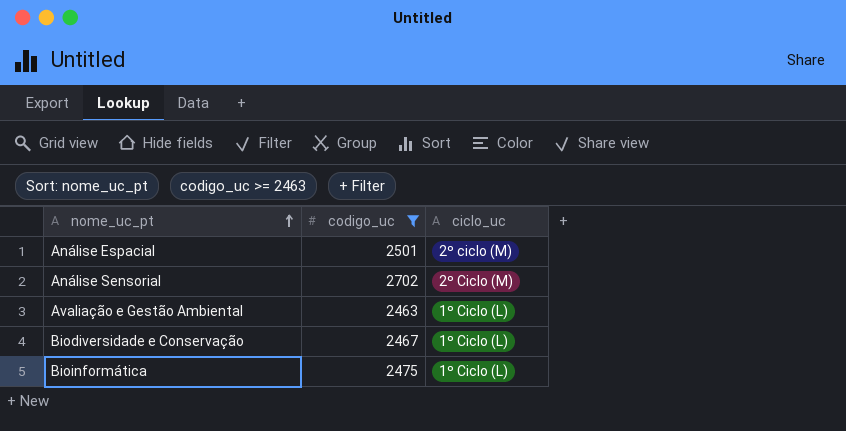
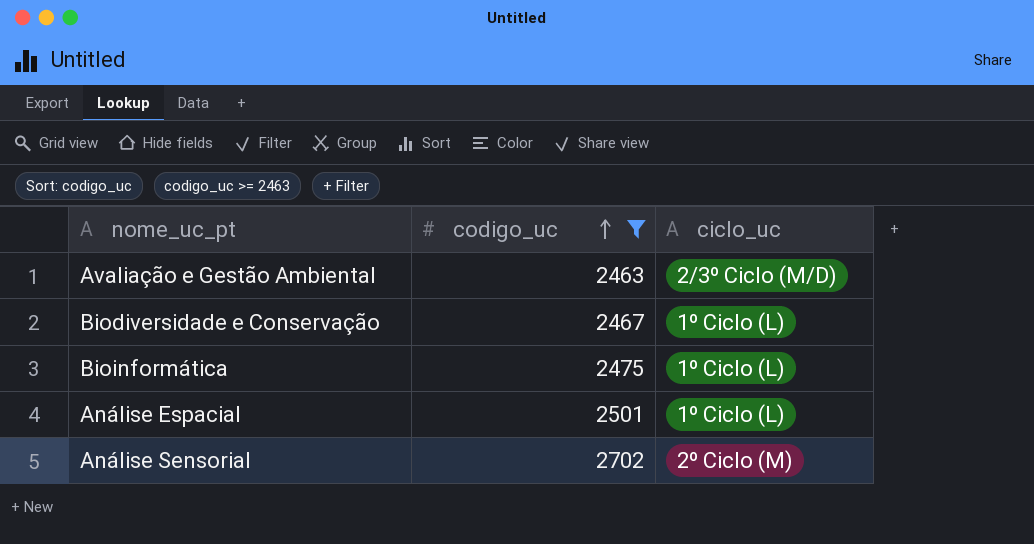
row order: nome_uc_pt ascending -> codigo_uc ascending
Avaliação e Gestão Ambiental | ciclo_uc: 1º Ciclo (L) -> 2/3º Ciclo (M/D)
Análise Espacial | ciclo_uc: 2º ciclo (M) -> 1º Ciclo (L)

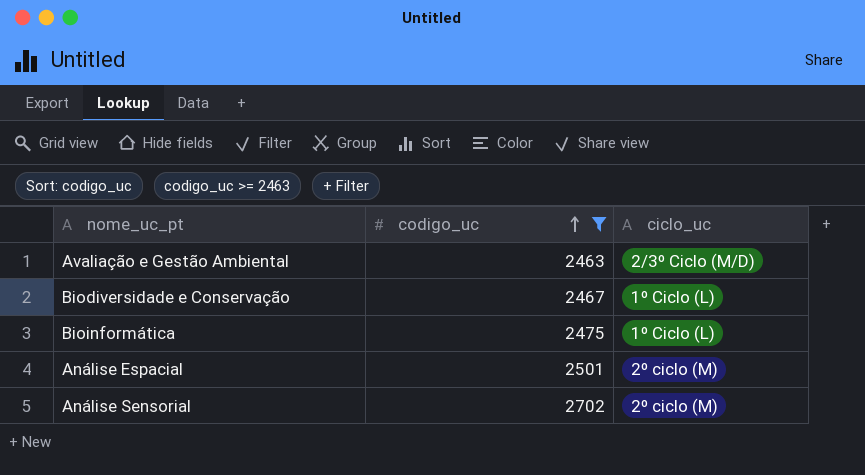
Análise Espacial | ciclo_uc: 1º Ciclo (L) -> 2º ciclo (M)
Análise Sensorial | ciclo_uc: 2º Ciclo (M) -> 2º ciclo (M)

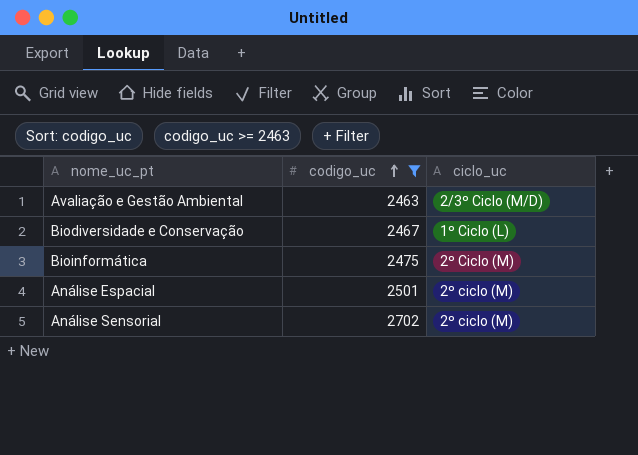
Bioinformática | ciclo_uc: 1º Ciclo (L) -> 2º Ciclo (M)

